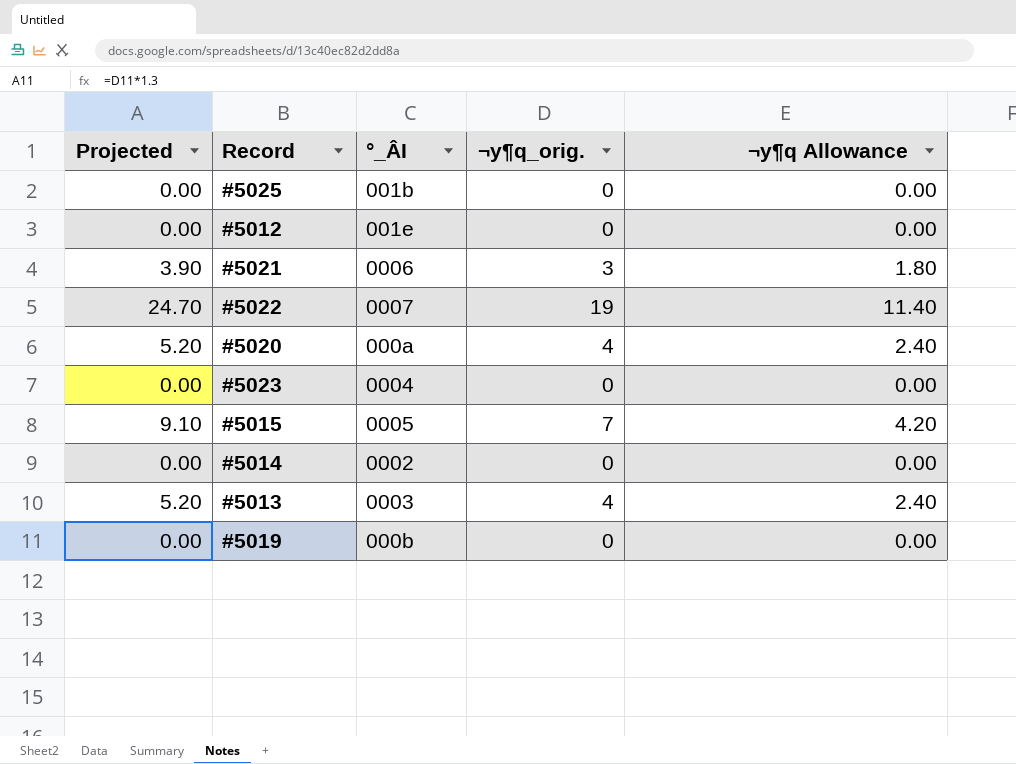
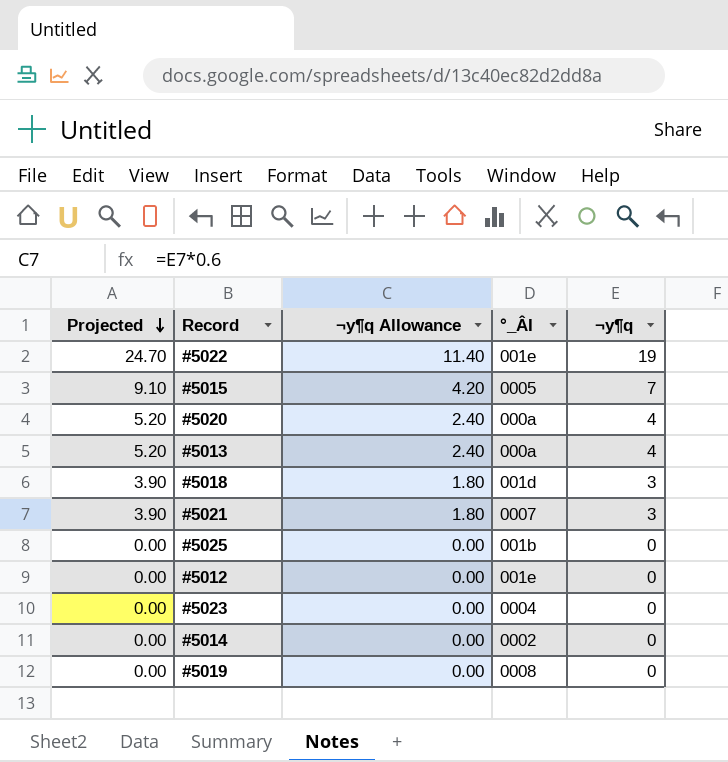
row order: none -> Projected descending
column ¬y¶q Allowance | position: 5 -> 3
column name: ¬y¶q_orig. -> ¬y¶q
#5022 | °_ÂI: 0007 -> 001e
#5013 | °_ÂI: 0003 -> 000a
row #5018: none -> 3.90 | 1.80 | 001d | 3
#5021 | °_ÂI: 0006 -> 0007
#5019 | °_ÂI: 000b -> 0008

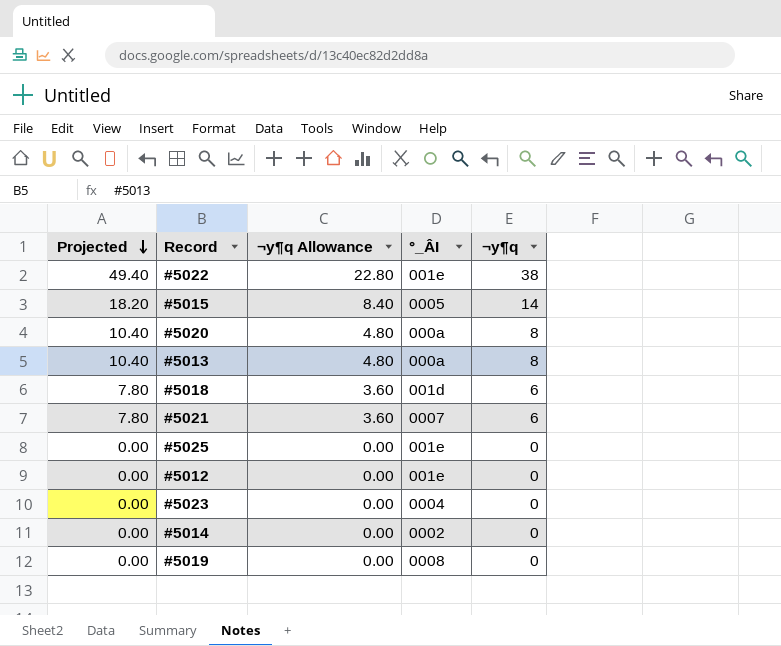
#5022 | Projected: 24.70 -> 49.40
#5022 | ¬y¶q Allowance: 11.40 -> 22.80
#5022 | ¬y¶q: 19 -> 38
#5015 | Projected: 9.10 -> 18.20
#5015 | ¬y¶q Allowance: 4.20 -> 8.40
#5015 | ¬y¶q: 7 -> 14
#5020 | Projected: 5.20 -> 10.40
#5020 | ¬y¶q Allowance: 2.40 -> 4.80
#5020 | ¬y¶q: 4 -> 8
#5013 | Projected: 5.20 -> 10.40
#5013 | ¬y¶q Allowance: 2.40 -> 4.80
#5013 | ¬y¶q: 4 -> 8
#5018 | Projected: 3.90 -> 7.80
#5018 | ¬y¶q Allowance: 1.80 -> 3.60
#5018 | ¬y¶q: 3 -> 6
#5021 | Projected: 3.90 -> 7.80
#5021 | ¬y¶q Allowance: 1.80 -> 3.60
#5021 | ¬y¶q: 3 -> 6
#5025 | °_ÂI: 001b -> 001e

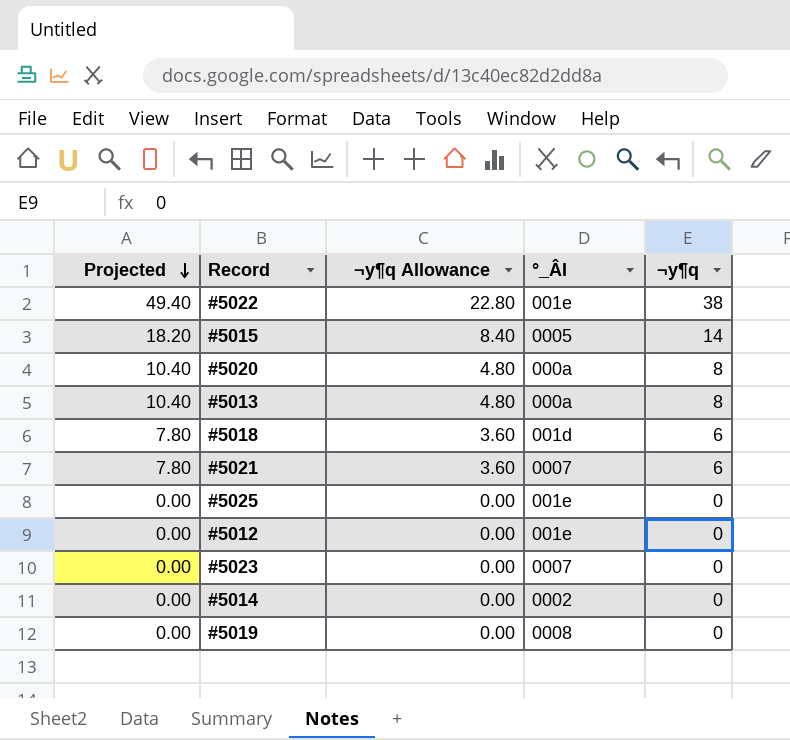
#5023 | °_ÂI: 0004 -> 0007

